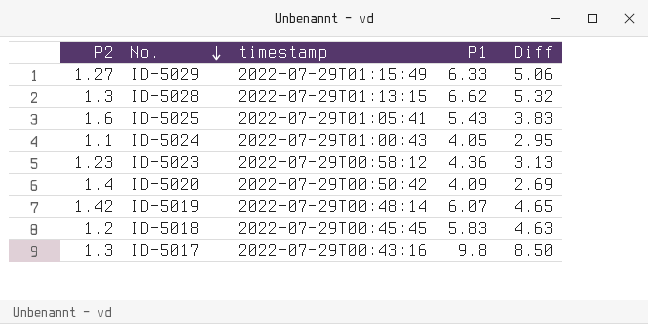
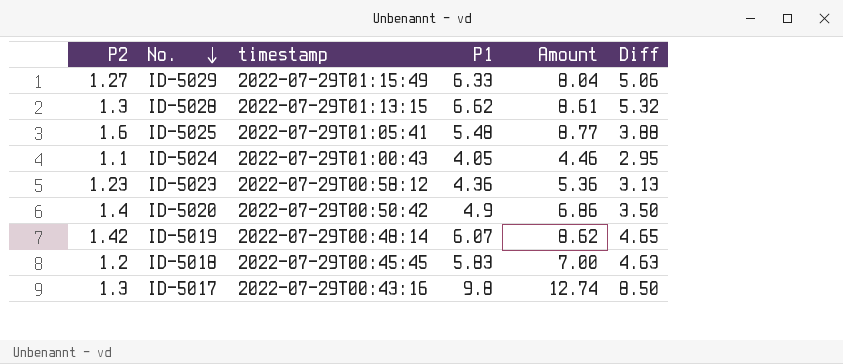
column Amount | formula: none -> [P2] * [P1]
ID-5025 | P1: 5.43 -> 5.48
ID-5025 | Diff: 3.83 -> 3.88
ID-5020 | P1: 4.09 -> 4.9
ID-5020 | Diff: 2.69 -> 3.50

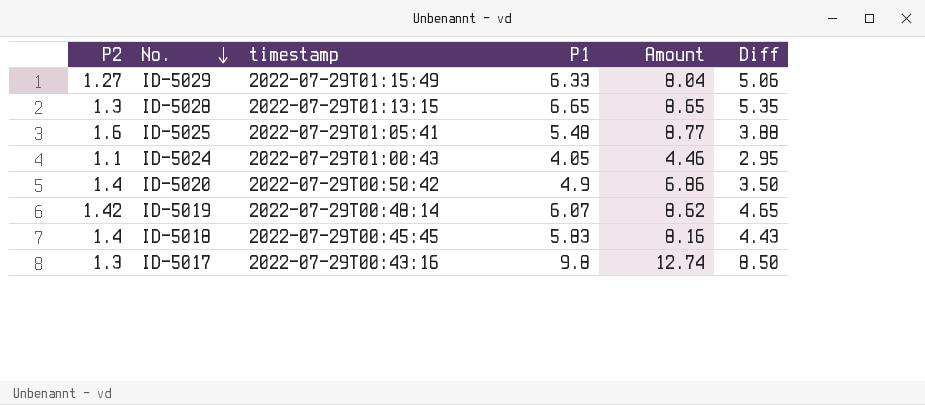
row ID-5023: 1.23 | 2022-07-29T00:58:12 | 4.36 | 5.36 | 3.13 -> none
ID-5028 | P1: 6.62 -> 6.65
ID-5028 | Amount: 8.61 -> 8.65
ID-5028 | Diff: 5.32 -> 5.35
ID-5018 | P2: 1.2 -> 1.4
ID-5018 | Amount: 7.00 -> 8.16
ID-5018 | Diff: 4.63 -> 4.43

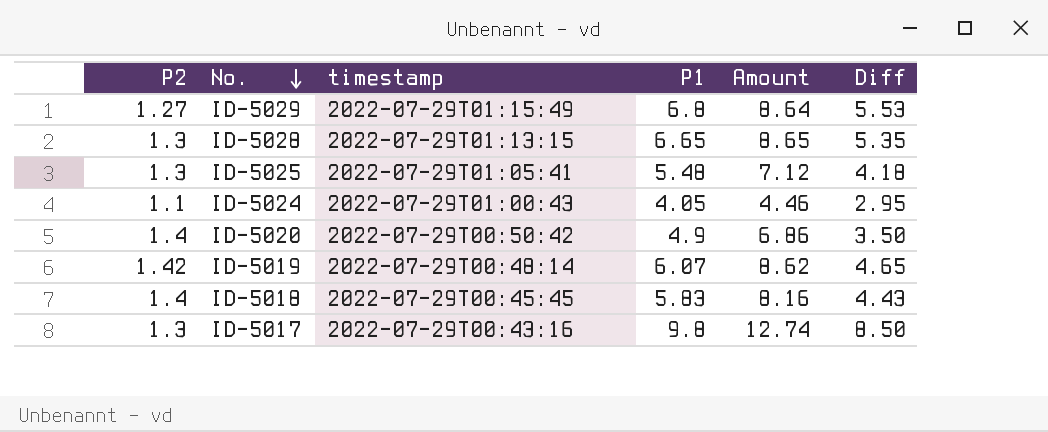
ID-5029 | P1: 6.33 -> 6.8
ID-5029 | Amount: 8.04 -> 8.64
ID-5029 | Diff: 5.06 -> 5.53
ID-5025 | P2: 1.6 -> 1.3
ID-5025 | Amount: 8.77 -> 7.12
ID-5025 | Diff: 3.88 -> 4.18

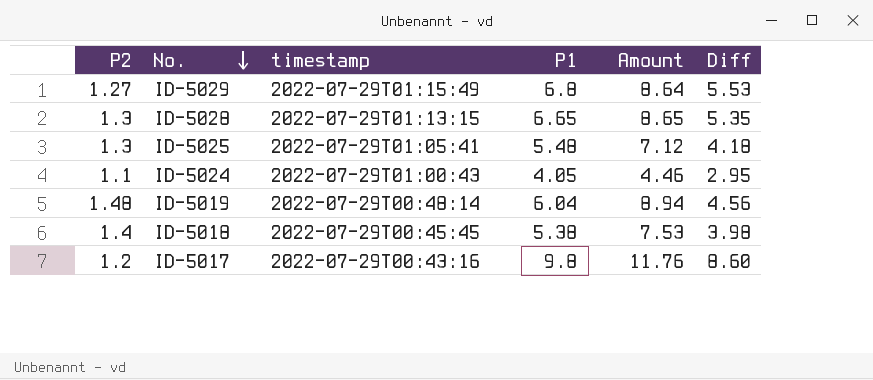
row ID-5020: 1.4 | 2022-07-29T00:50:42 | 4.9 | 6.86 | 3.50 -> none
ID-5019 | P2: 1.42 -> 1.48
ID-5019 | P1: 6.07 -> 6.04
ID-5019 | Amount: 8.62 -> 8.94
ID-5019 | Diff: 4.65 -> 4.56
ID-5018 | P1: 5.83 -> 5.38
ID-5018 | Amount: 8.16 -> 7.53
ID-5018 | Diff: 4.43 -> 3.98
ID-5017 | P2: 1.3 -> 1.2
ID-5017 | Amount: 12.74 -> 11.76
ID-5017 | Diff: 8.50 -> 8.60

